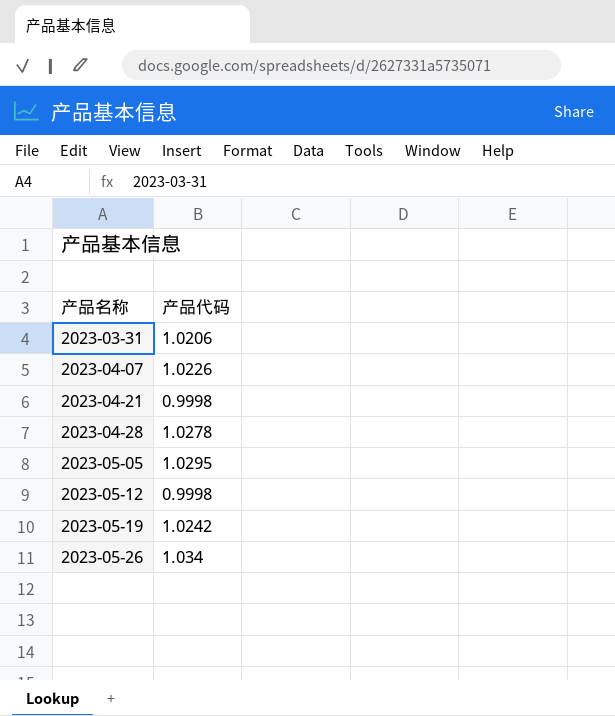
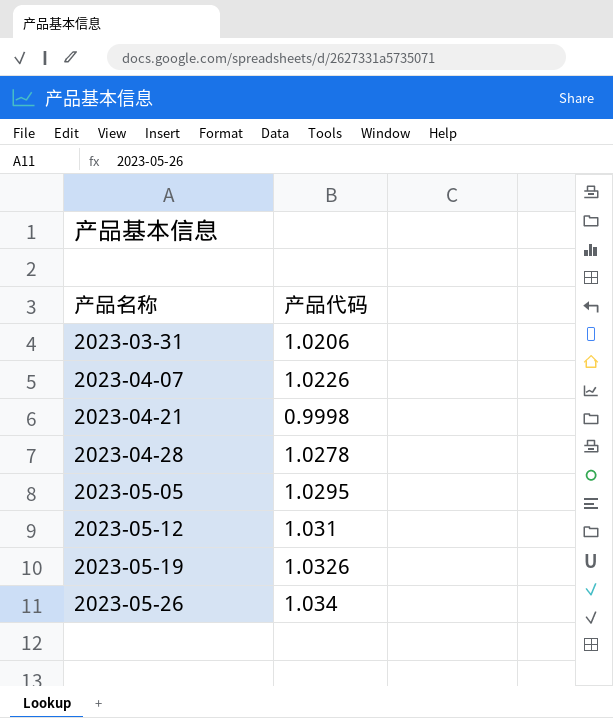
2023-05-12 | 产品代码: 0.9998 -> 1.031
2023-05-19 | 产品代码: 1.0242 -> 1.0326

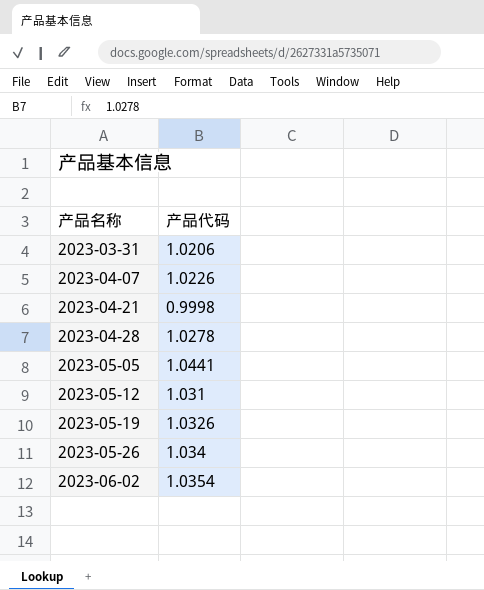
2023-05-05 | 产品代码: 1.0295 -> 1.0441
row 2023-06-02: none -> 1.0354

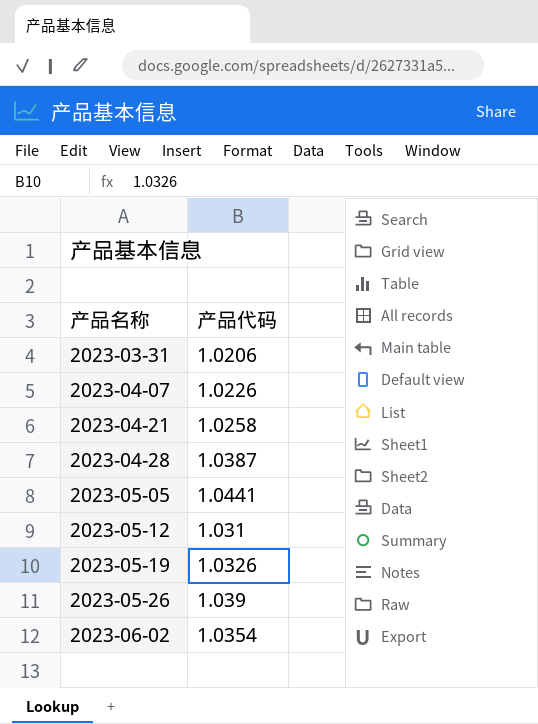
2023-04-21 | 产品代码: 0.9998 -> 1.0258
2023-04-28 | 产品代码: 1.0278 -> 1.0387
2023-05-26 | 产品代码: 1.034 -> 1.039

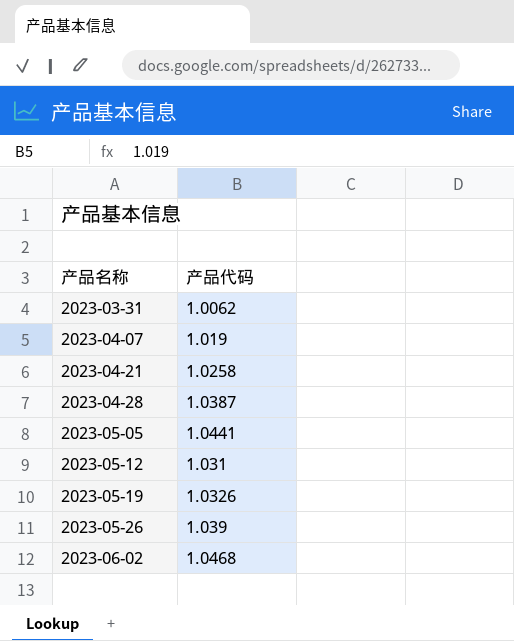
2023-03-31 | 产品代码: 1.0206 -> 1.0062
2023-04-07 | 产品代码: 1.0226 -> 1.019
2023-06-02 | 产品代码: 1.0354 -> 1.0468

